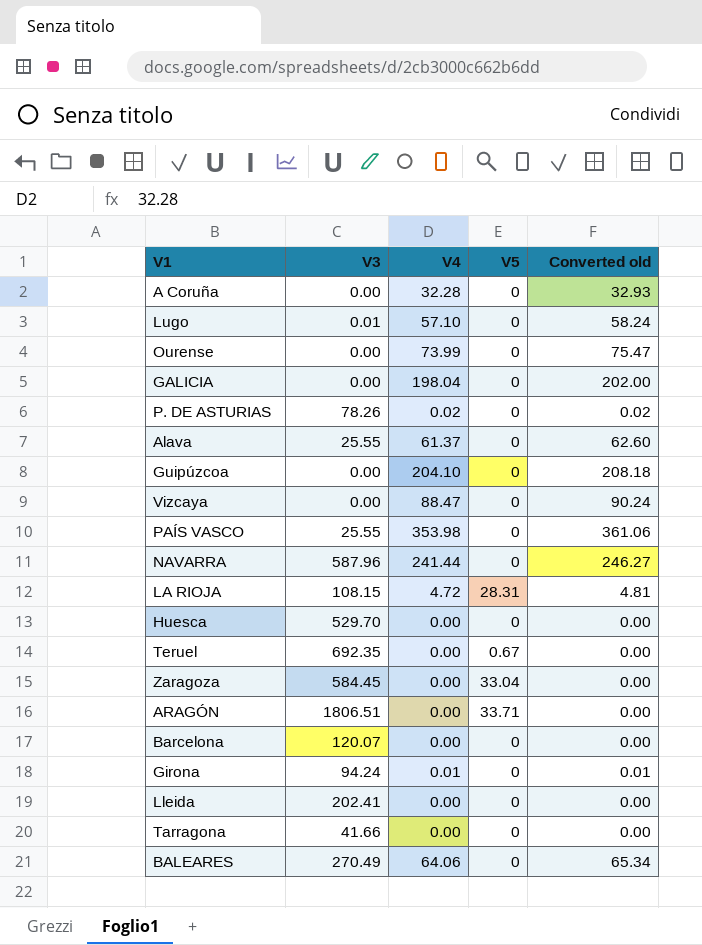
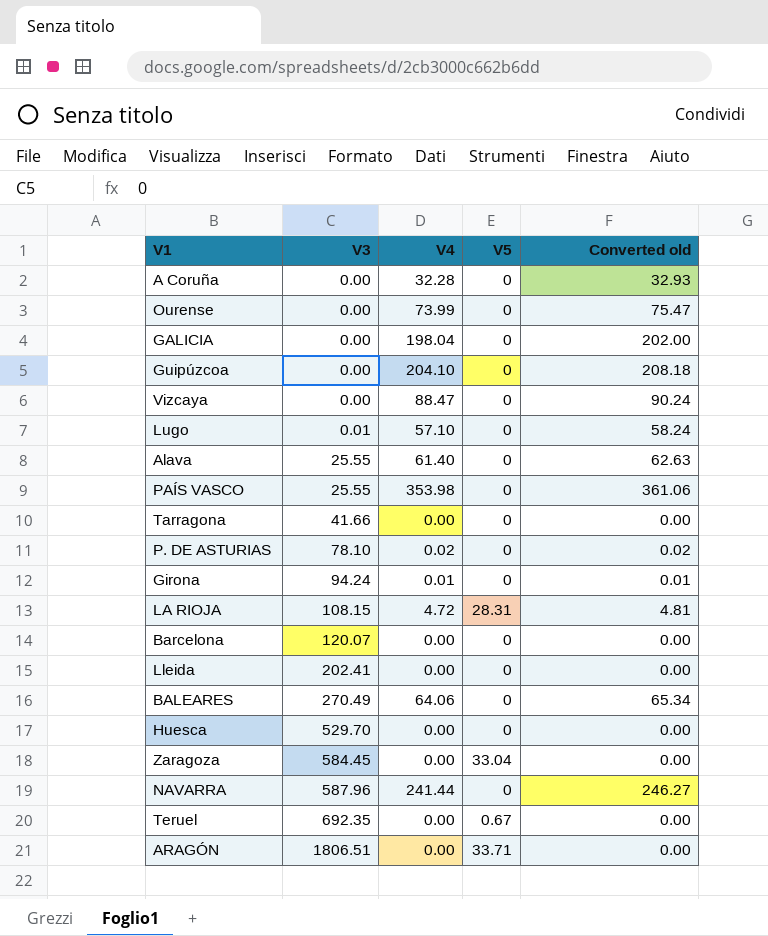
row order: none -> V3 ascending
Alava | V4: 61.37 -> 61.40
Alava | Converted old: 62.60 -> 62.63
P. DE ASTURIAS | V3: 78.26 -> 78.10

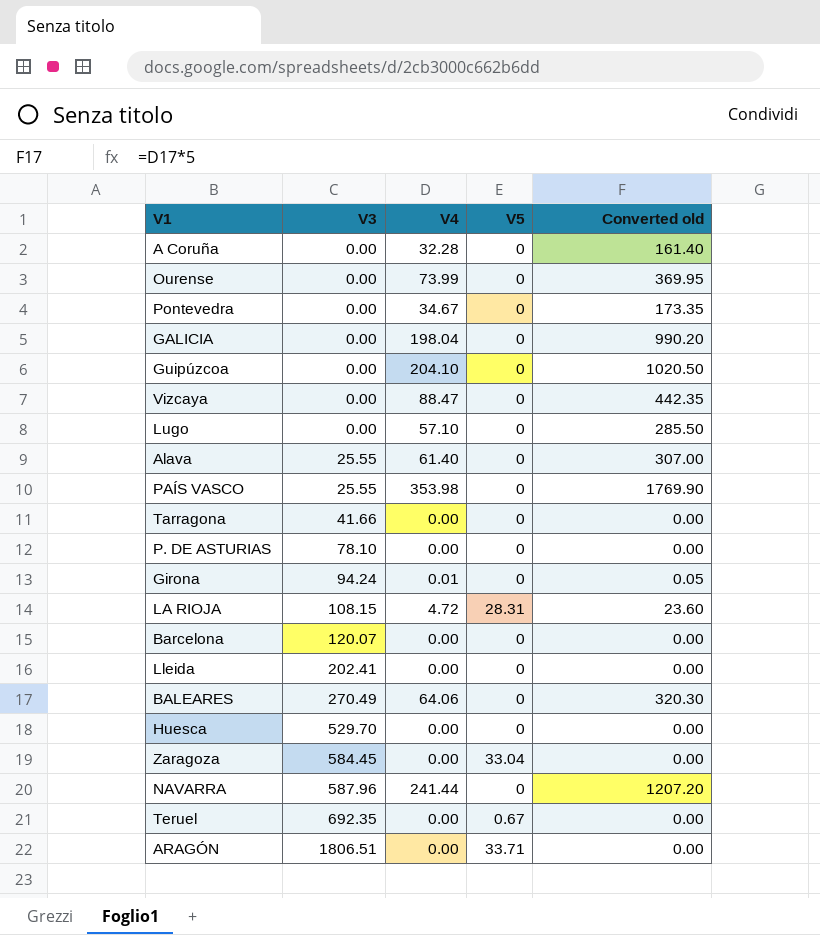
column Converted old | formula: [V4] * 1.02 -> [V4] * 5
row Pontevedra: none -> 0.00 | 34.67 | 0 | 173.35
Lugo | V3: 0.01 -> 0.00
P. DE ASTURIAS | V4: 0.02 -> 0.00

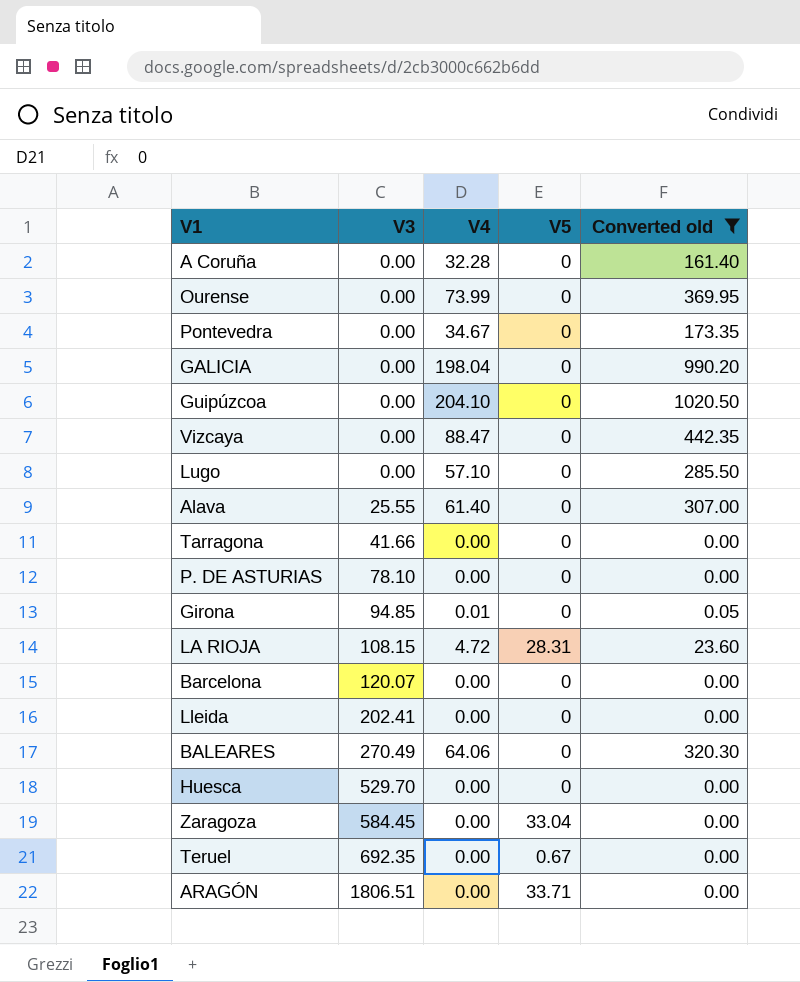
filter: none -> Converted old <= 1020.50
Girona | V3: 94.24 -> 94.85

